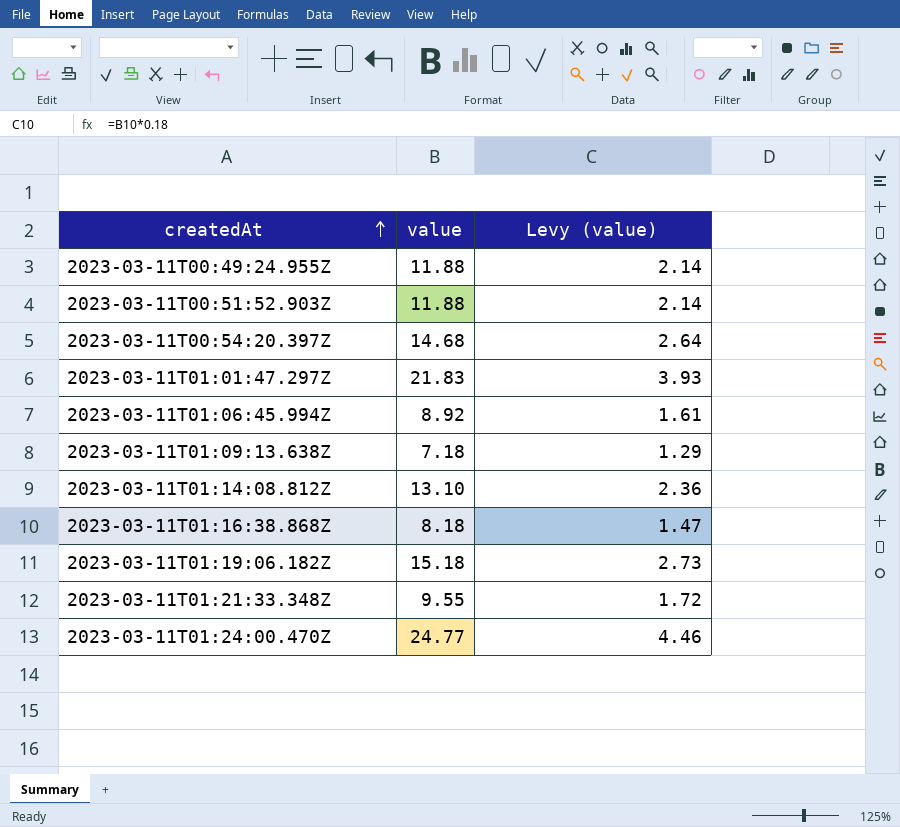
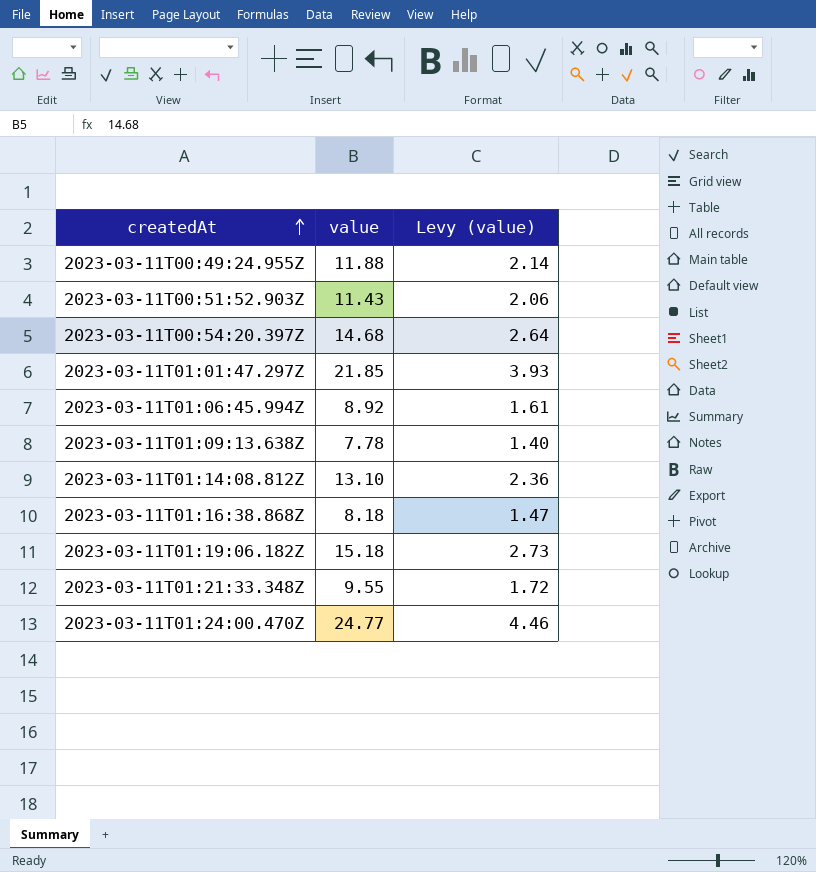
2023-03-11T00:51:52.903Z | value: 11.88 -> 11.43
2023-03-11T00:51:52.903Z | Levy (value): 2.14 -> 2.06
2023-03-11T01:01:47.297Z | value: 21.83 -> 21.85
2023-03-11T01:09:13.638Z | value: 7.18 -> 7.78
2023-03-11T01:09:13.638Z | Levy (value): 1.29 -> 1.40

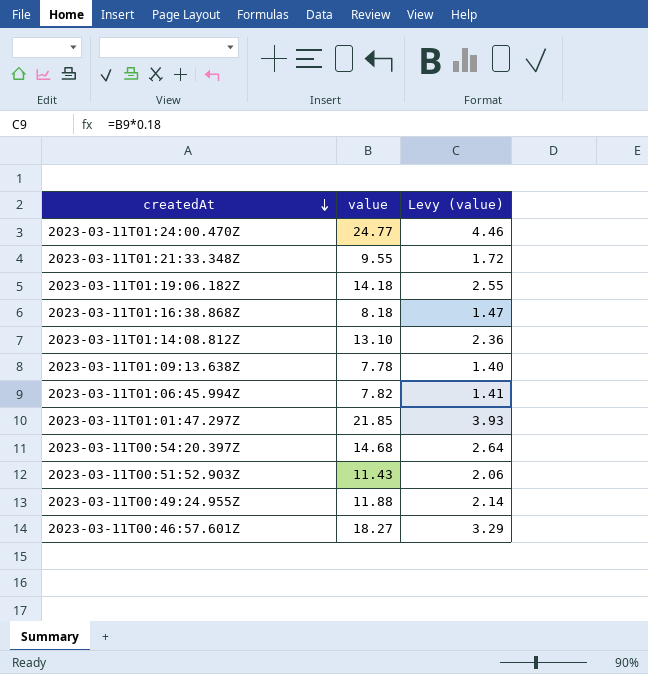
row order: createdAt ascending -> createdAt descending
2023-03-11T01:19:06.182Z | value: 15.18 -> 14.18
2023-03-11T01:19:06.182Z | Levy (value): 2.73 -> 2.55
2023-03-11T01:06:45.994Z | value: 8.92 -> 7.82
2023-03-11T01:06:45.994Z | Levy (value): 1.61 -> 1.41
row 2023-03-11T00:46:57.601Z: none -> 18.27 | 3.29

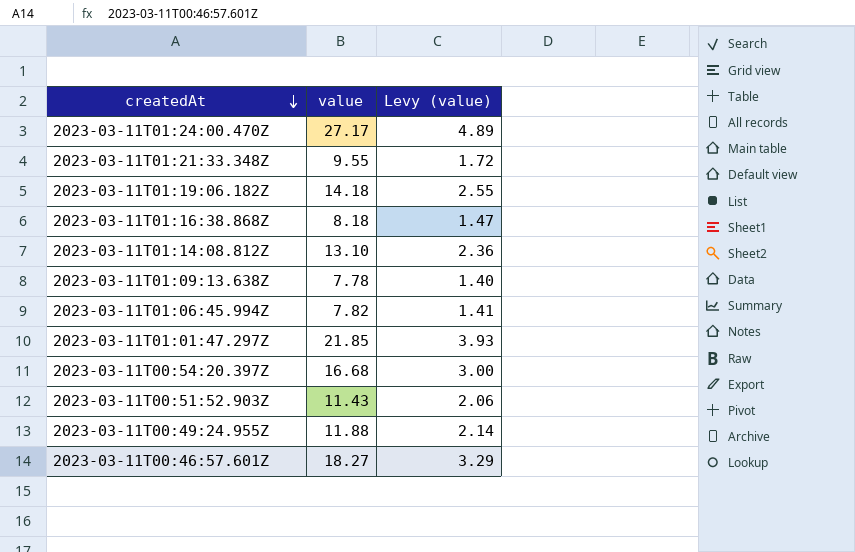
2023-03-11T01:24:00.470Z | value: 24.77 -> 27.17
2023-03-11T01:24:00.470Z | Levy (value): 4.46 -> 4.89
2023-03-11T00:54:20.397Z | value: 14.68 -> 16.68
2023-03-11T00:54:20.397Z | Levy (value): 2.64 -> 3.00

